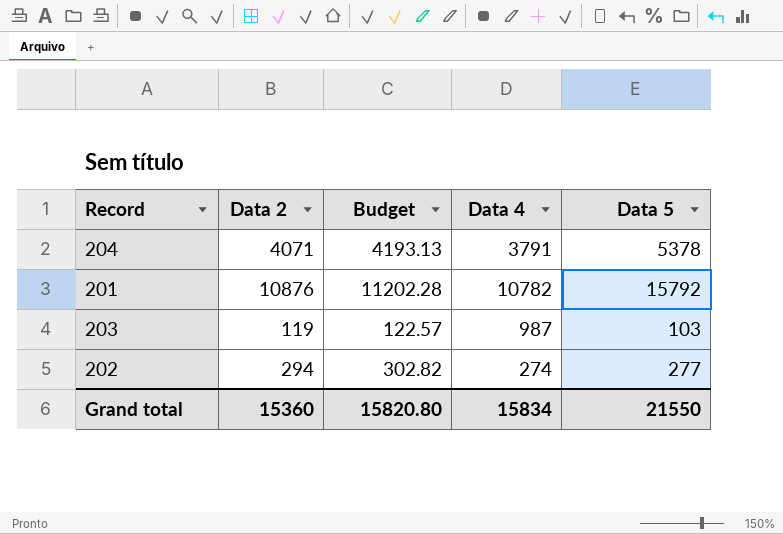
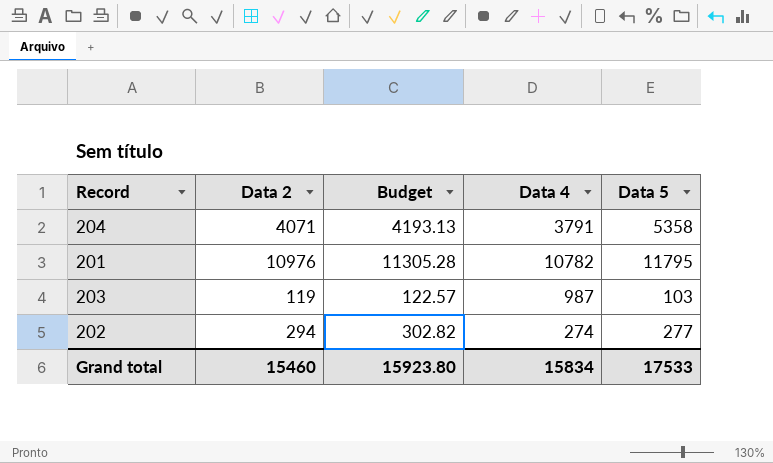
204 | Data 5: 5378 -> 5358
201 | Data 2: 10876 -> 10976
201 | Budget: 11202.28 -> 11305.28
201 | Data 5: 15792 -> 11795
Grand total | Data 2: 15360 -> 15460
Grand total | Budget: 15820.80 -> 15923.80
Grand total | Data 5: 21550 -> 17533

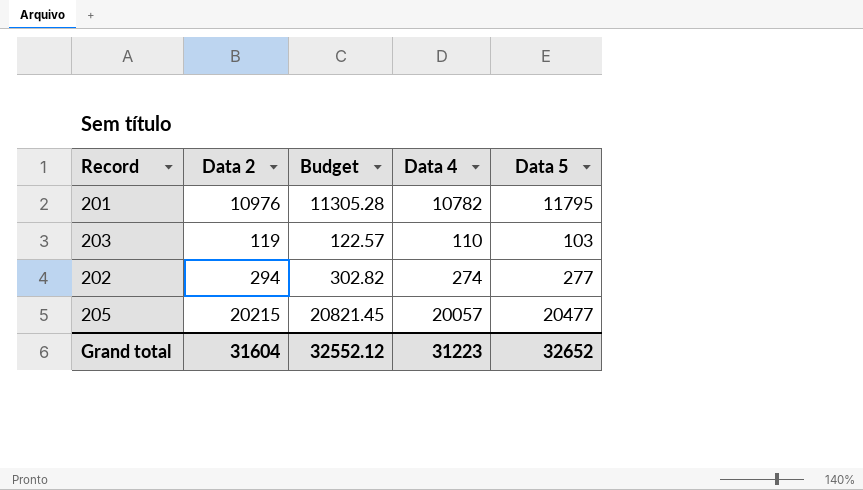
row 204: 4071 | 4193.13 | 3791 | 5358 -> none
203 | Data 4: 987 -> 110
row 205: none -> 20215 | 20821.45 | 20057 | 20477
Grand total | Data 2: 15460 -> 31604
Grand total | Budget: 15923.80 -> 32552.12
Grand total | Data 4: 15834 -> 31223
Grand total | Data 5: 17533 -> 32652

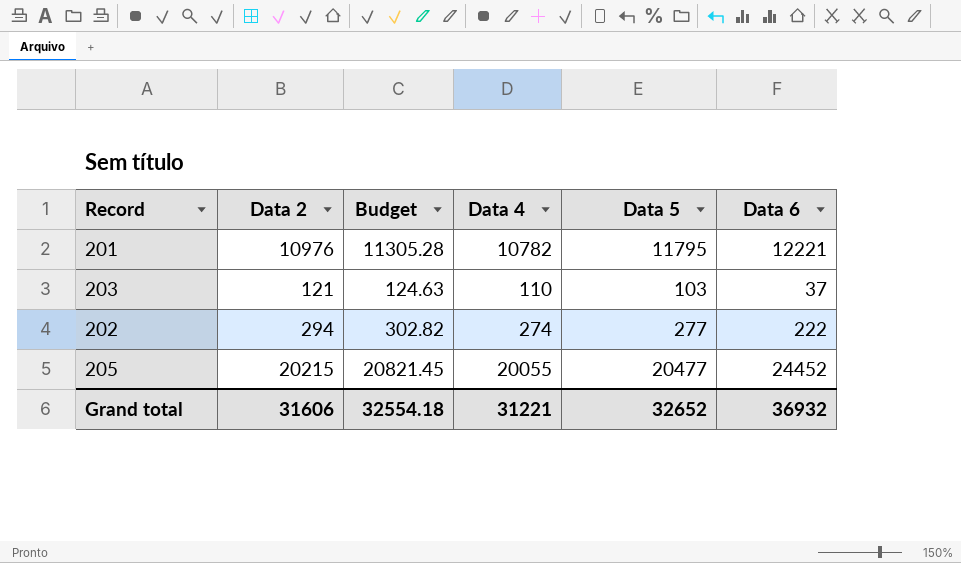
column Data 6 | position: none -> 6
203 | Data 2: 119 -> 121
203 | Budget: 122.57 -> 124.63
205 | Data 4: 20057 -> 20055
Grand total | Data 2: 31604 -> 31606
Grand total | Budget: 32552.12 -> 32554.18
Grand total | Data 4: 31223 -> 31221

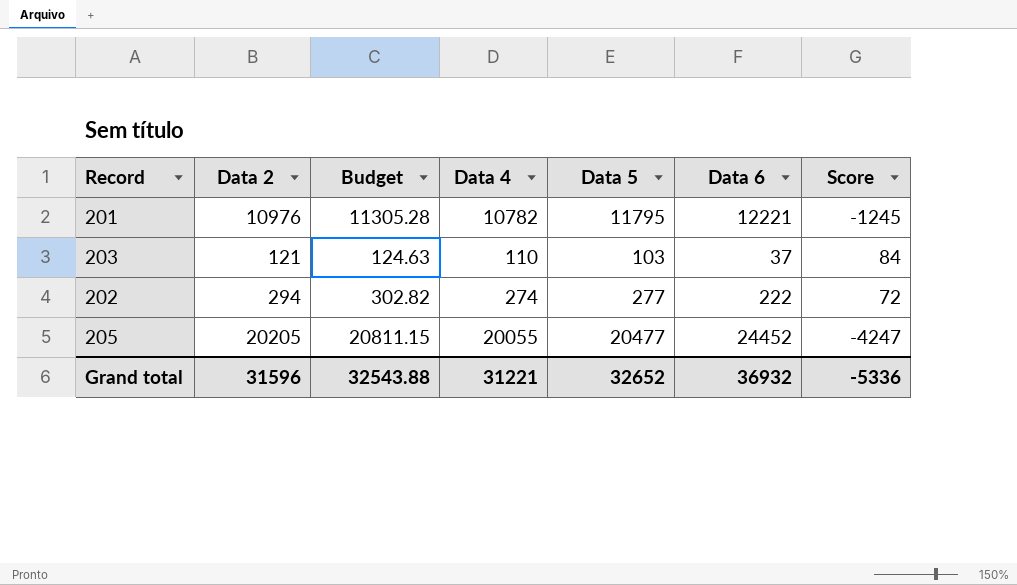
column Score | formula: none -> [Data 2] - [Data 6]
205 | Data 2: 20215 -> 20205
205 | Budget: 20821.45 -> 20811.15
Grand total | Data 2: 31606 -> 31596
Grand total | Budget: 32554.18 -> 32543.88

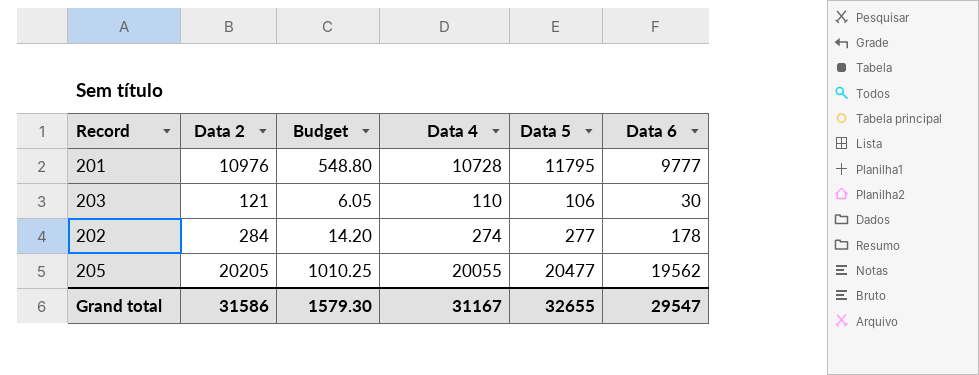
column Score | formula: [Data 2] - [Data 6] -> none
column Budget | formula: [Data 2] * 1.03 -> [Data 2] * 0.05
201 | Data 4: 10782 -> 10728
201 | Data 6: 12221 -> 9777
203 | Data 5: 103 -> 106
203 | Data 6: 37 -> 30
202 | Data 2: 294 -> 284
202 | Data 6: 222 -> 178
205 | Data 6: 24452 -> 19562
Grand total | Data 2: 31596 -> 31586
Grand total | Budget: 32543.88 -> 1579.30
Grand total | Data 4: 31221 -> 31167
Grand total | Data 5: 32652 -> 32655
Grand total | Data 6: 36932 -> 29547

